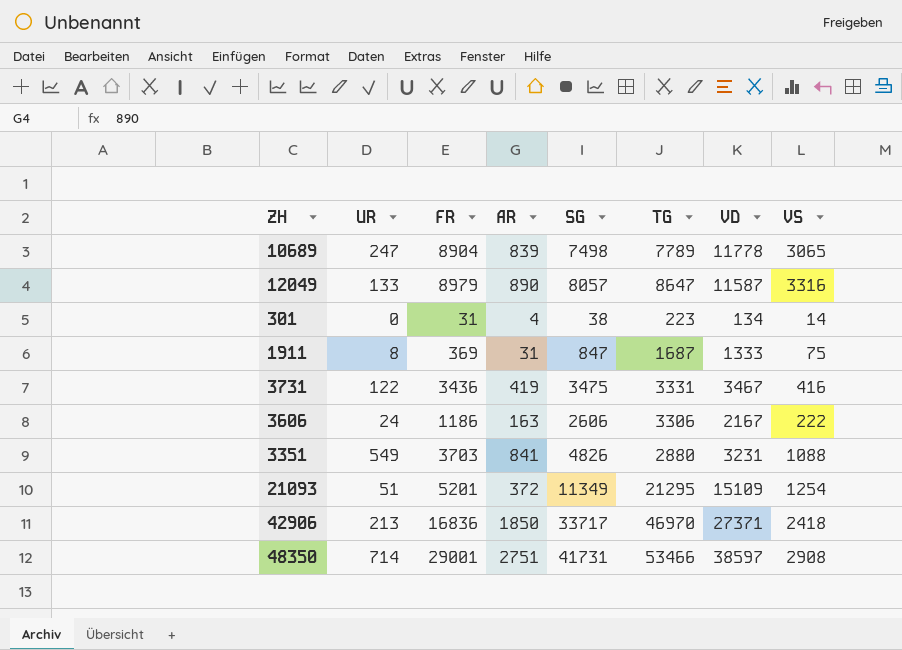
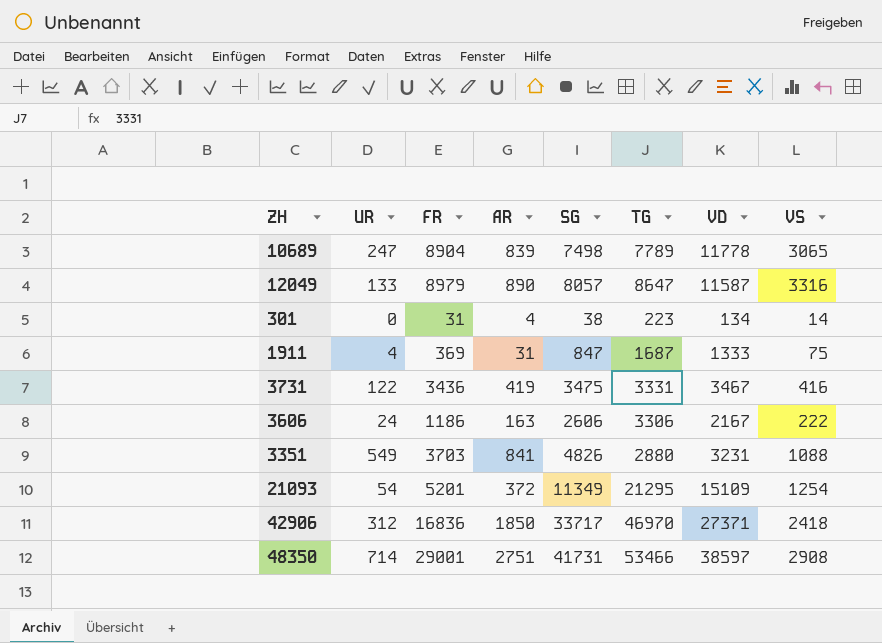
1911 | UR: 8 -> 4
21093 | UR: 51 -> 54
42906 | UR: 213 -> 312

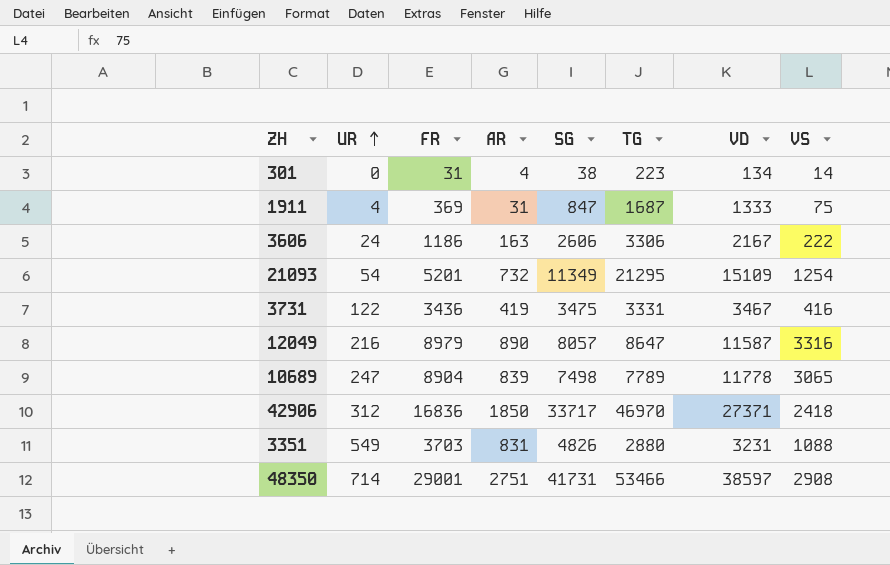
row order: none -> UR ascending
21093 | AR: 372 -> 732
12049 | UR: 133 -> 216
3351 | AR: 841 -> 831

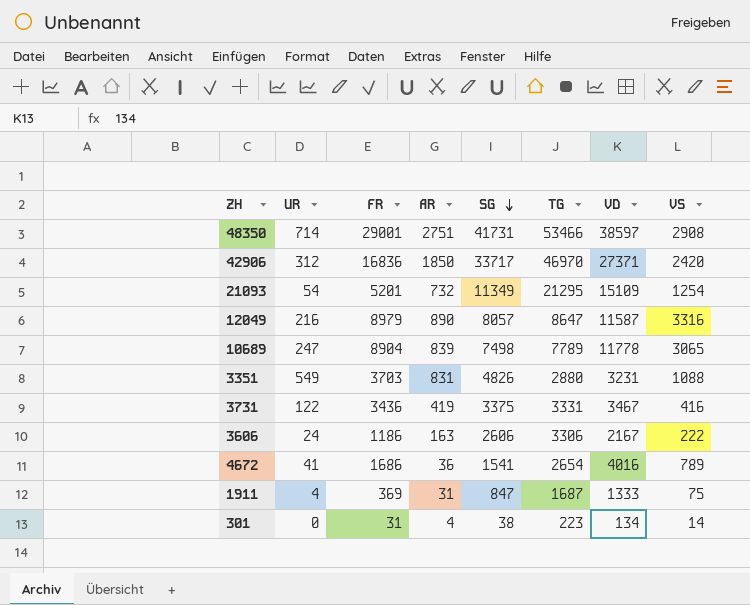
row order: UR ascending -> SG descending
42906 | VS: 2418 -> 2420
3731 | SG: 3475 -> 3375
row 4672: none -> 41 | 1686 | 36 | 1541 | 2654 | 4016 | 789

